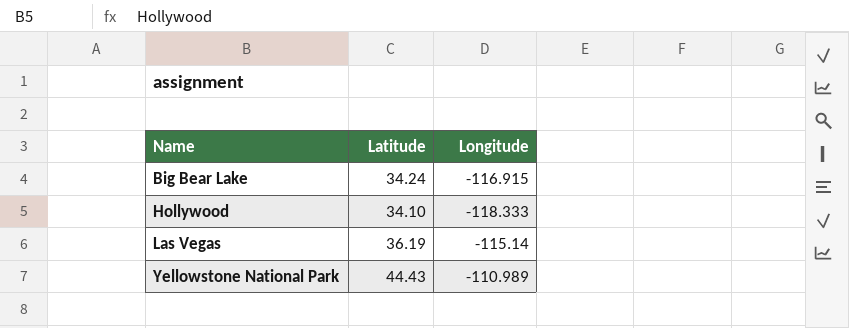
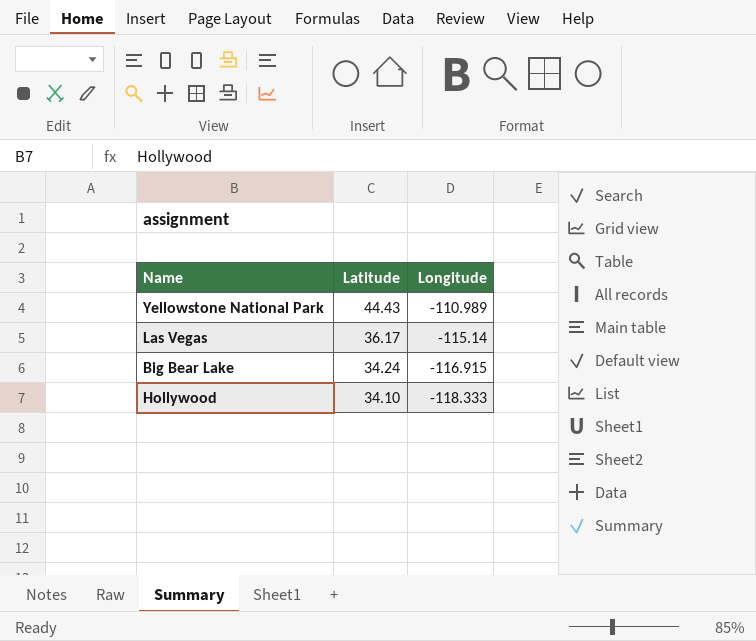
row order: Name ascending -> Latitude descending
Las Vegas | Latitude: 36.19 -> 36.17

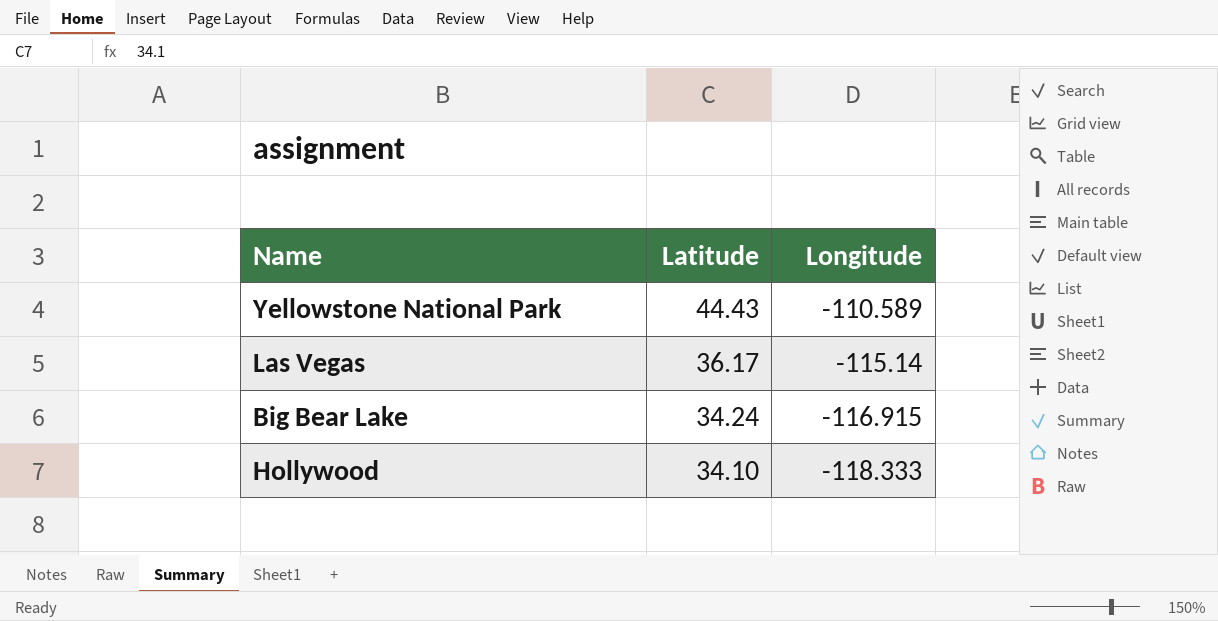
Yellowstone National Park | Longitude: -110.989 -> -110.589

